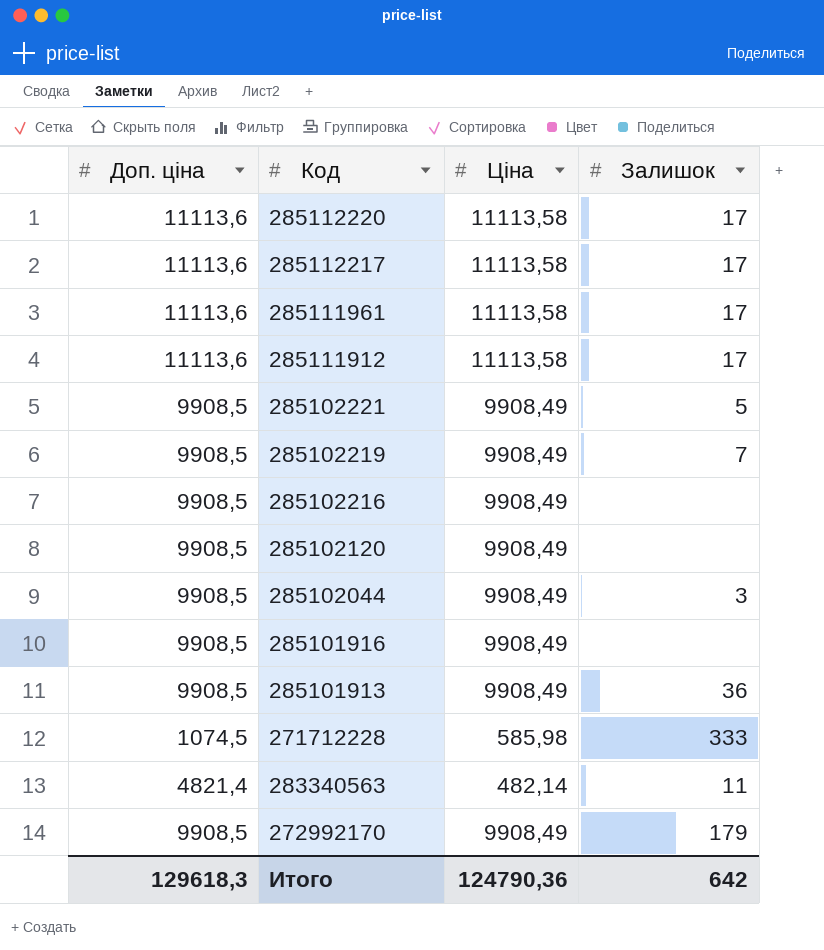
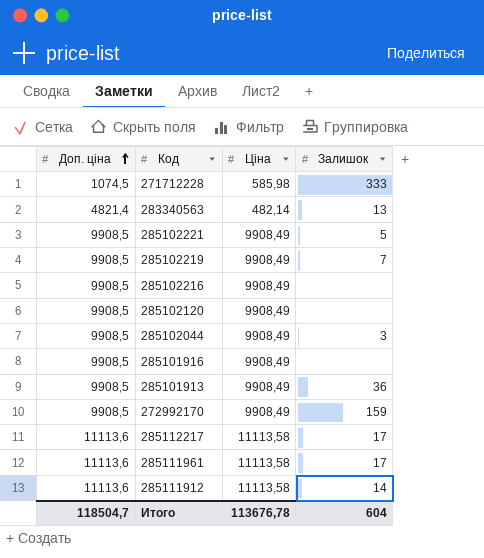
row order: none -> Доп. ціна ascending
row 285112220: 11113,6 | 11113,58 | 17 -> none
283340563 | Залишок: 11 -> 13
272992170 | Залишок: 179 -> 159
285111912 | Залишок: 17 -> 14
Итого | Доп. ціна: 129618,3 -> 118504,7
Итого | Ціна: 124790,36 -> 113676,78
Итого | Залишок: 642 -> 604

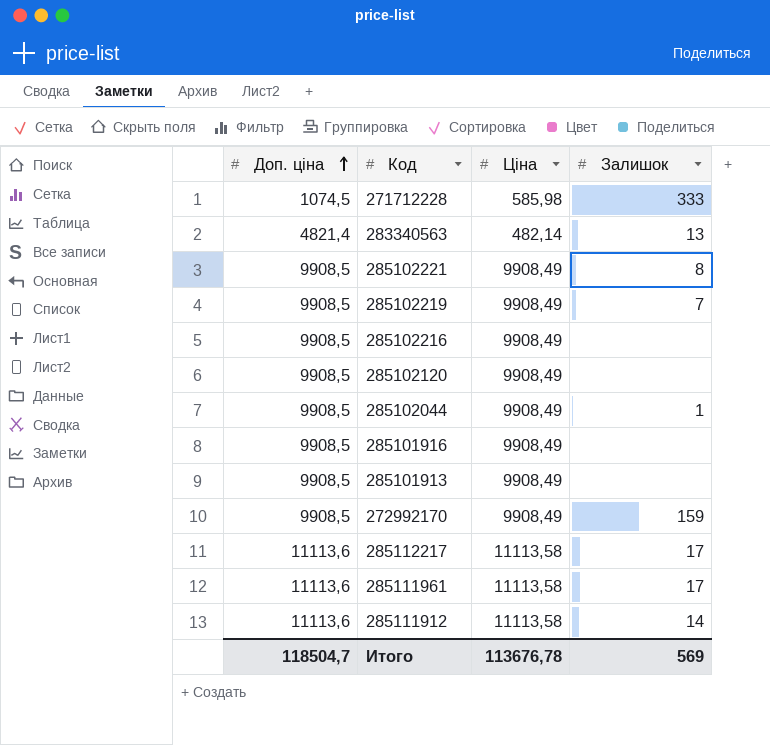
285102221 | Залишок: 5 -> 8
285102044 | Залишок: 3 -> 1
285101913 | Залишок: 36 -> none
Итого | Залишок: 604 -> 569

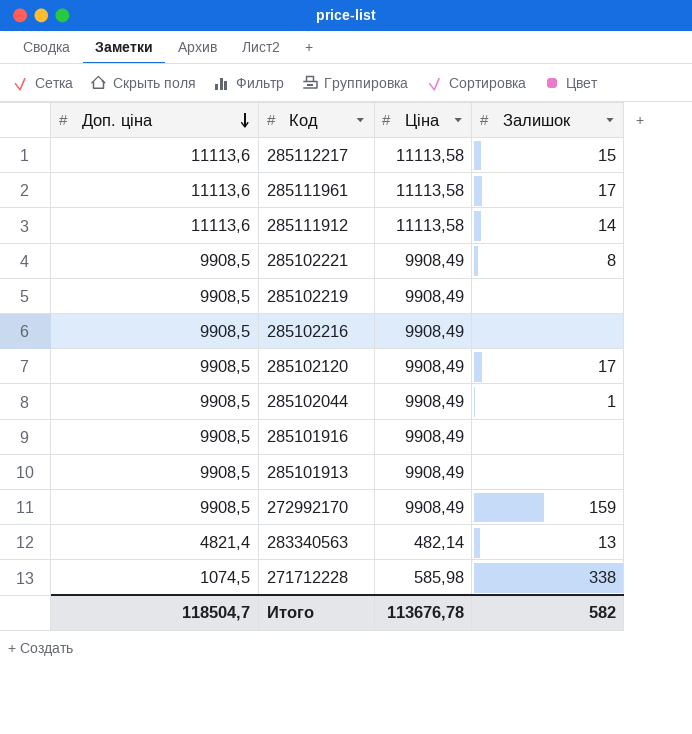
row order: Доп. ціна ascending -> Доп. ціна descending
285112217 | Залишок: 17 -> 15
285102219 | Залишок: 7 -> none
285102120 | Залишок: none -> 17
271712228 | Залишок: 333 -> 338
Итого | Залишок: 569 -> 582

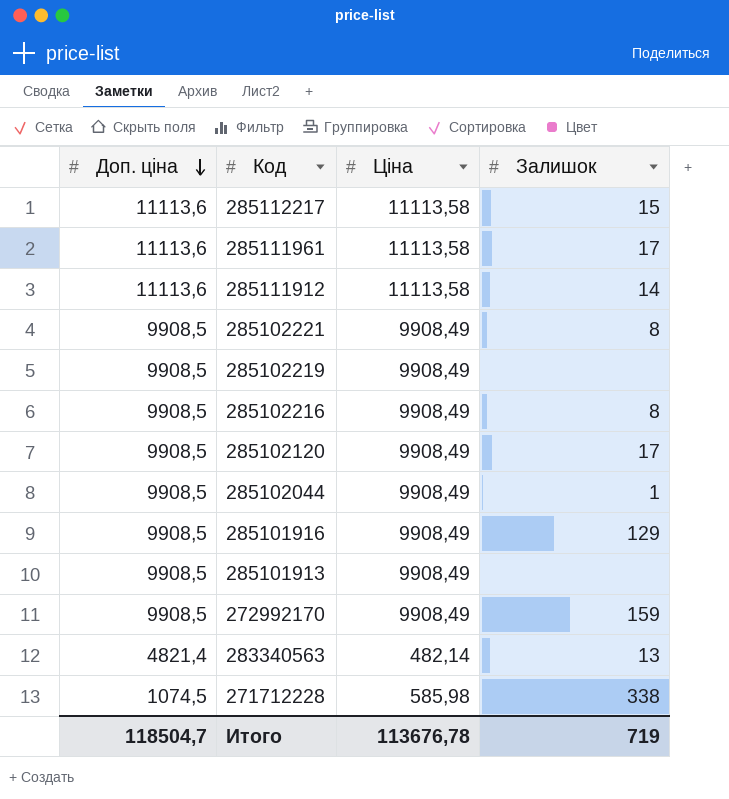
285102216 | Залишок: none -> 8
285101916 | Залишок: none -> 129
Итого | Залишок: 582 -> 719

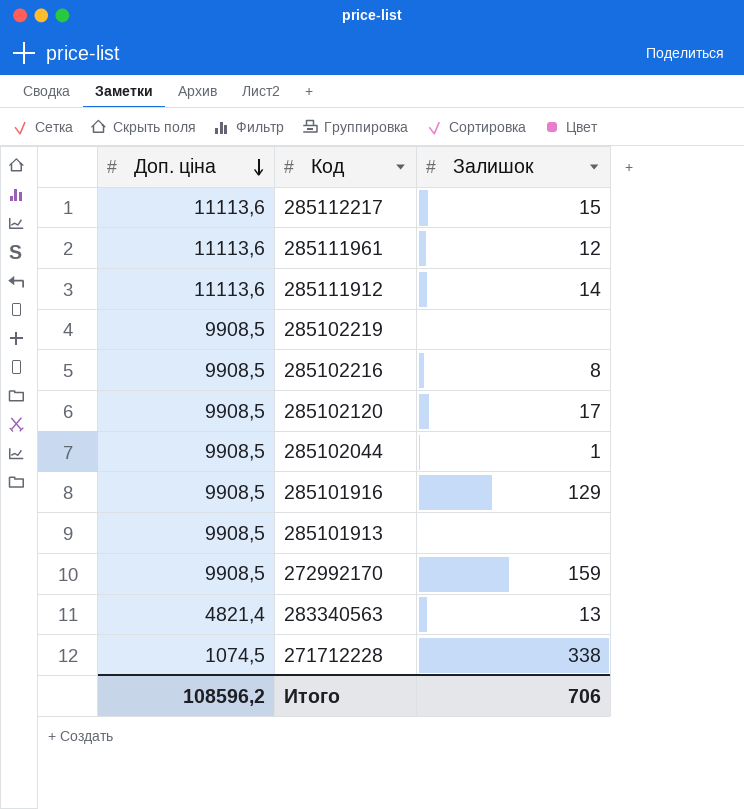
column Ціна | position: 3 -> none
row 285102221: 9908,5 | 9908,49 | 8 -> none
285111961 | Залишок: 17 -> 12
Итого | Доп. ціна: 118504,7 -> 108596,2
Итого | Залишок: 719 -> 706

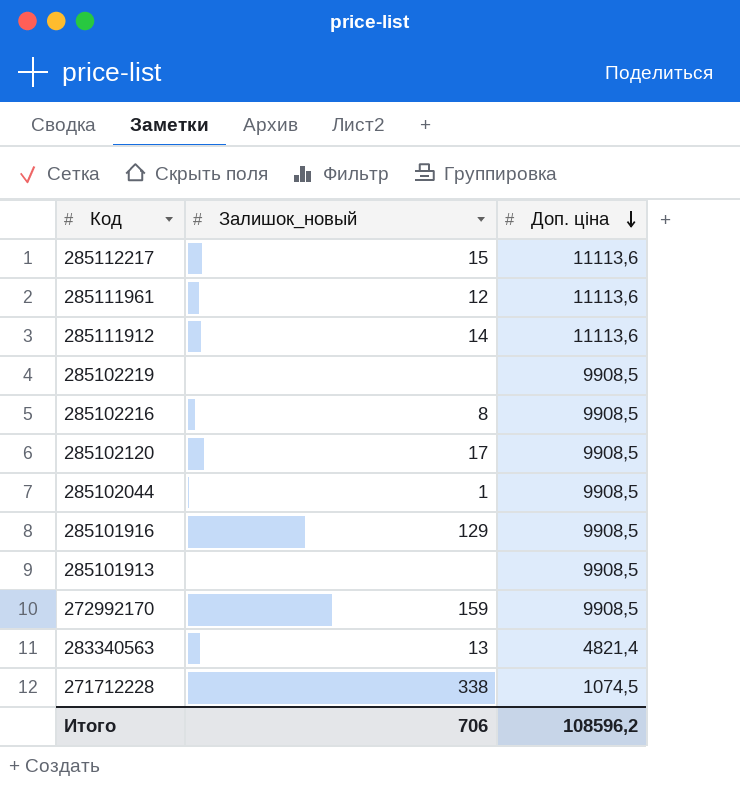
column name: Залишок -> Залишок_новый
column Доп. ціна | position: 1 -> 3

